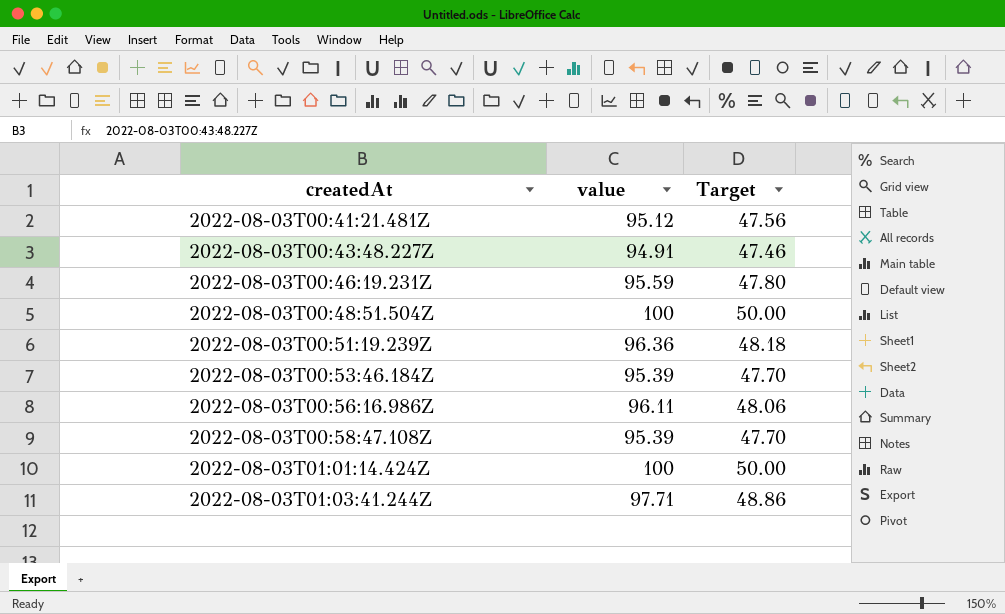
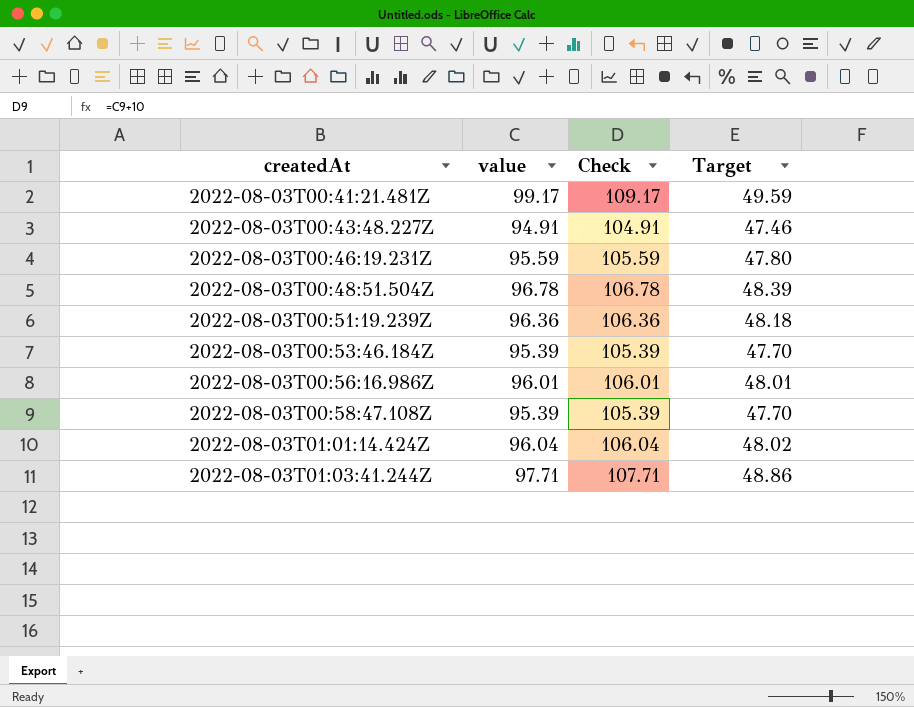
column Check | formula: none -> [value] + 10
2022-08-03T00:41:21.481Z | value: 95.12 -> 99.17
2022-08-03T00:41:21.481Z | Target: 47.56 -> 49.59
2022-08-03T00:48:51.504Z | value: 100 -> 96.78
2022-08-03T00:48:51.504Z | Target: 50.00 -> 48.39
2022-08-03T00:56:16.986Z | value: 96.11 -> 96.01
2022-08-03T00:56:16.986Z | Target: 48.06 -> 48.01
2022-08-03T01:01:14.424Z | value: 100 -> 96.04
2022-08-03T01:01:14.424Z | Target: 50.00 -> 48.02

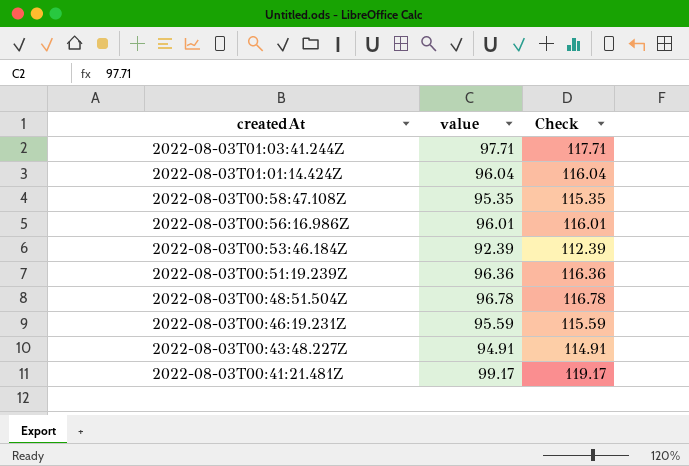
row order: createdAt ascending -> createdAt descending
column Target | formula: [value] * 0.5 -> none
column Check | formula: [value] + 10 -> [value] + 20
2022-08-03T00:58:47.108Z | value: 95.39 -> 95.35
2022-08-03T00:53:46.184Z | value: 95.39 -> 92.39

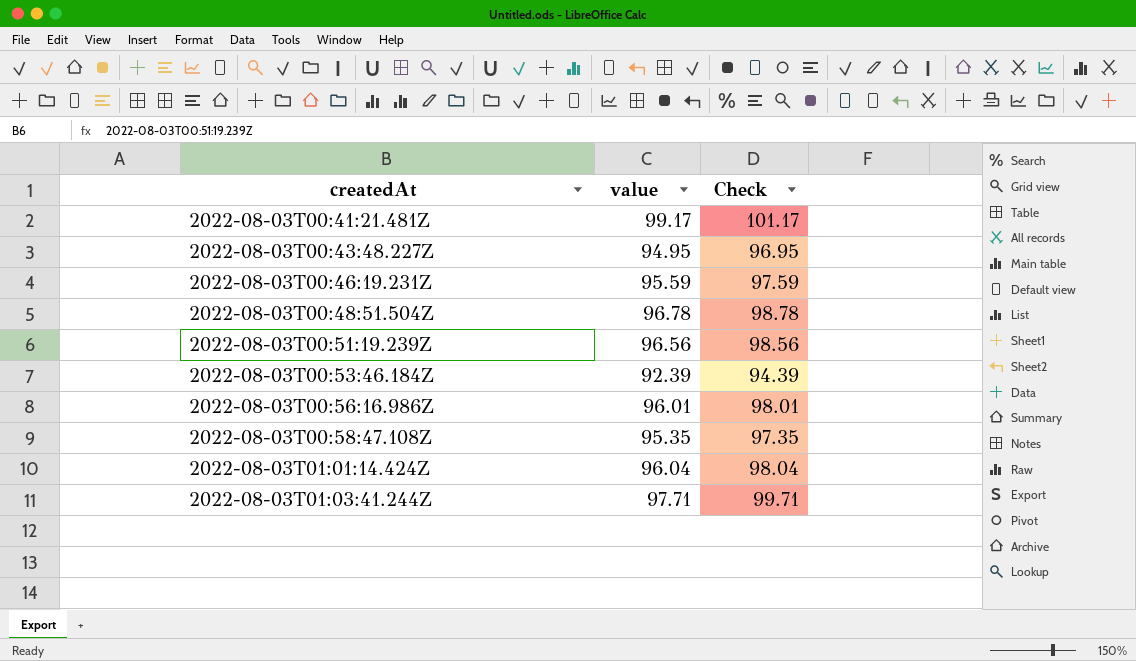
row order: createdAt descending -> createdAt ascending
column Check | formula: [value] + 20 -> [value] + 2
2022-08-03T00:43:48.227Z | value: 94.91 -> 94.95
2022-08-03T00:51:19.239Z | value: 96.36 -> 96.56

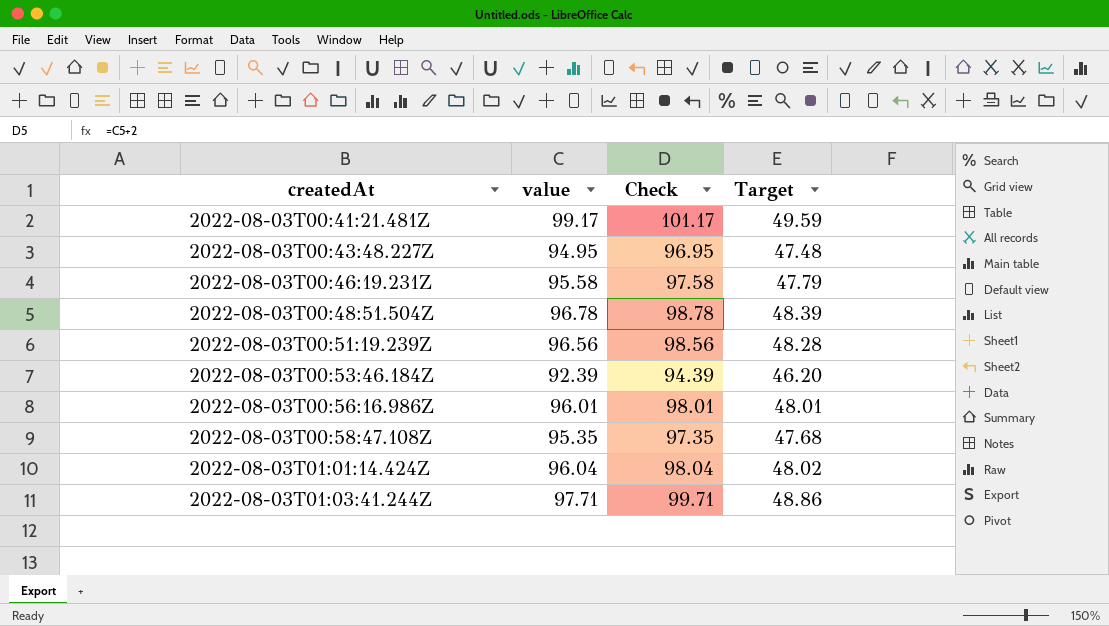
column Target | formula: none -> [value] * 0.5
2022-08-03T00:46:19.231Z | value: 95.59 -> 95.58
2022-08-03T00:46:19.231Z | Check: 97.59 -> 97.58

